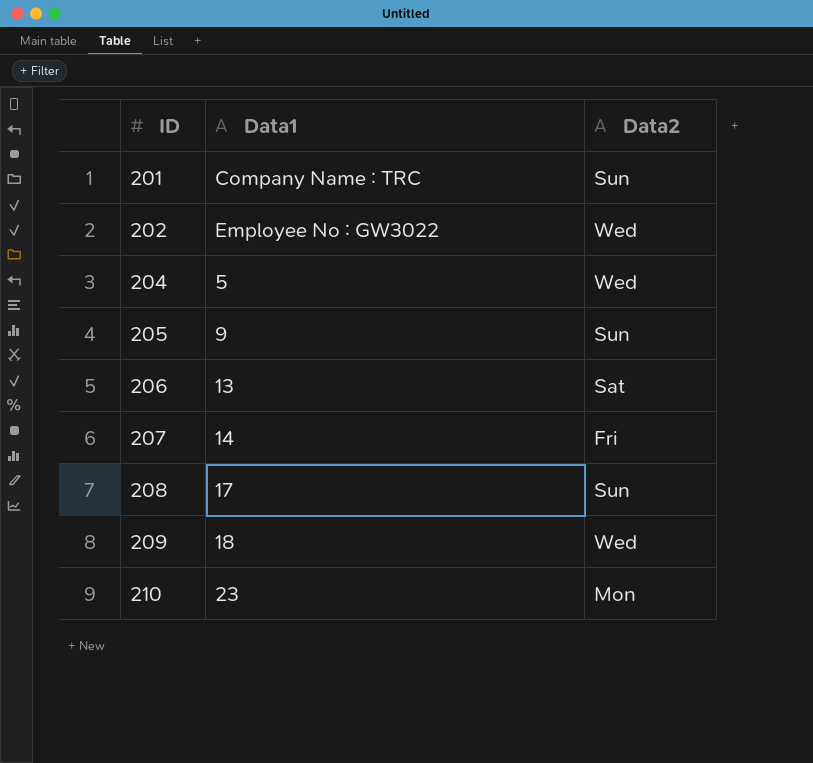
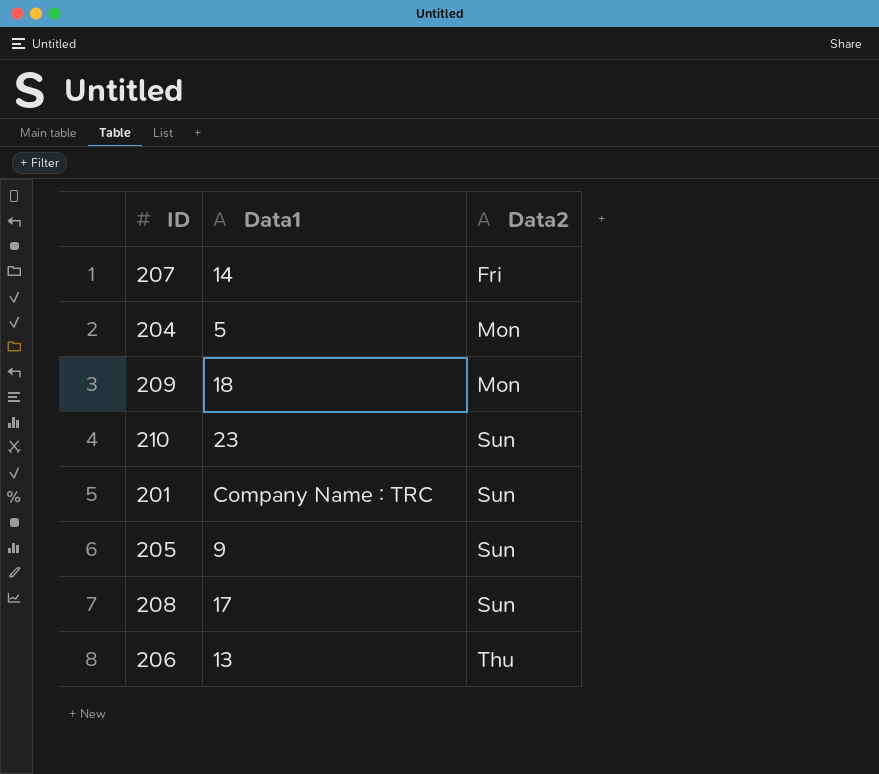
row order: ID ascending -> Data2 ascending
row 202: Employee No : GW3022 | Wed -> none
204 | Data2: Wed -> Mon
209 | Data2: Wed -> Mon
210 | Data2: Mon -> Sun
206 | Data2: Sat -> Thu

